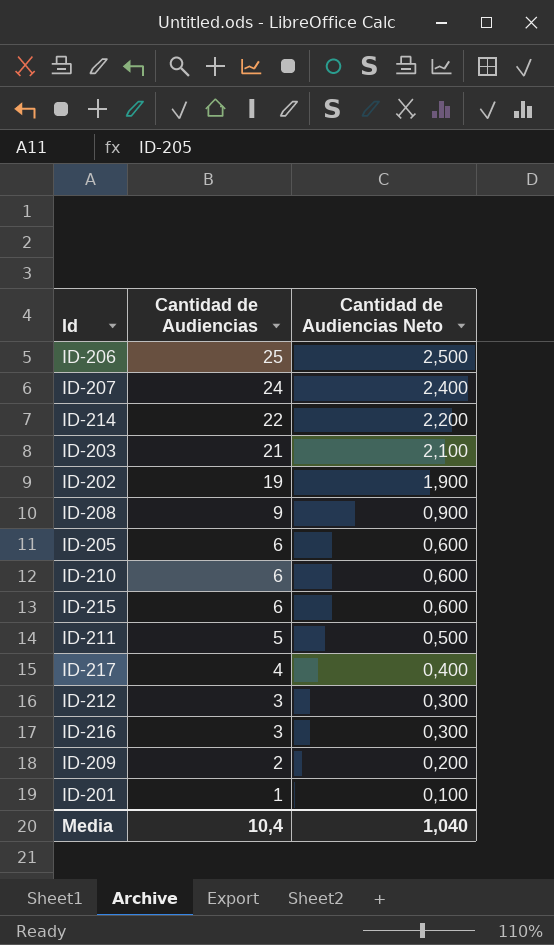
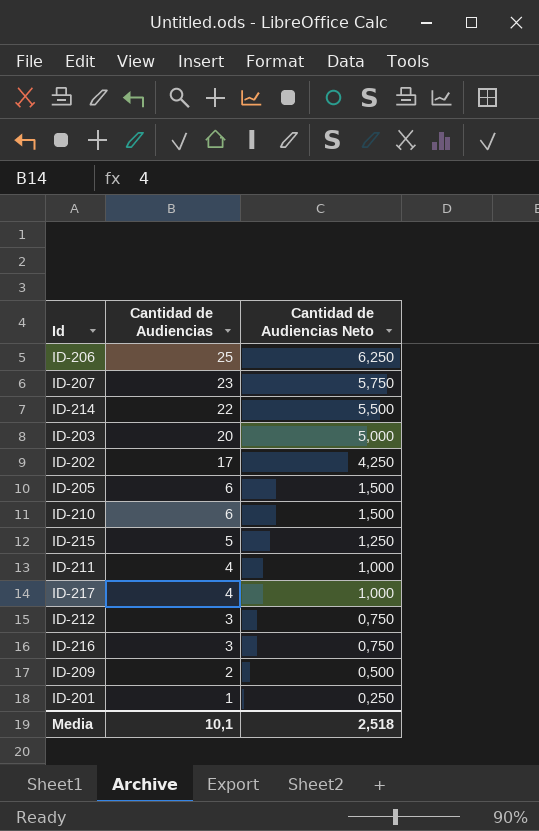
column Cantidad de Audiencias Neto | formula: [Cantidad de Audiencias] * 0,1 -> [Cantidad de Audiencias] * 0,25
row ID-208: 9 | 0,900 -> none
ID-207 | Cantidad de Audiencias: 24 -> 23
ID-203 | Cantidad de Audiencias: 21 -> 20
ID-202 | Cantidad de Audiencias: 19 -> 17
ID-215 | Cantidad de Audiencias: 6 -> 5
ID-211 | Cantidad de Audiencias: 5 -> 4
Media | Cantidad de Audiencias: 10,4 -> 10,1
Media | Cantidad de Audiencias Neto: 1,040 -> 2,518

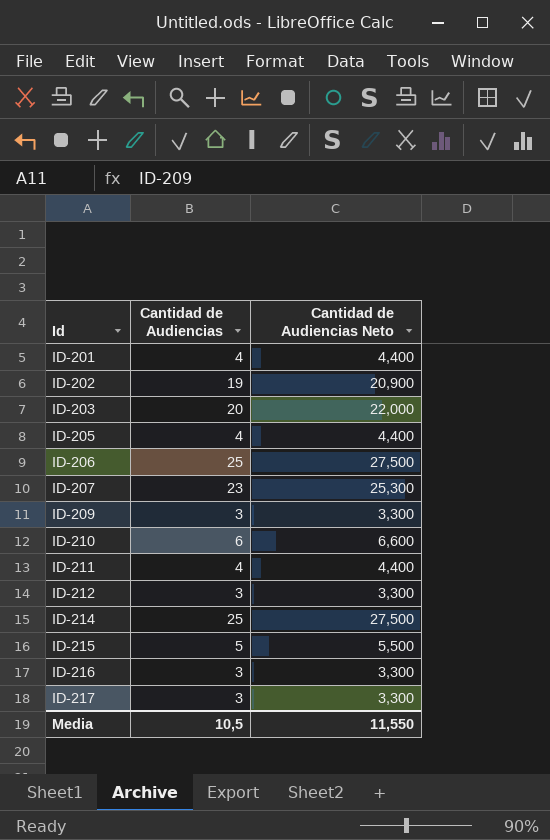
row order: Cantidad de Audiencias descending -> Id ascending
column Cantidad de Audiencias Neto | formula: [Cantidad de Audiencias] * 0,25 -> [Cantidad de Audiencias] * 1,1
ID-201 | Cantidad de Audiencias: 1 -> 4
ID-202 | Cantidad de Audiencias: 17 -> 19
ID-205 | Cantidad de Audiencias: 6 -> 4
ID-209 | Cantidad de Audiencias: 2 -> 3
ID-214 | Cantidad de Audiencias: 22 -> 25
ID-217 | Cantidad de Audiencias: 4 -> 3
Media | Cantidad de Audiencias: 10,1 -> 10,5
Media | Cantidad de Audiencias Neto: 2,518 -> 11,550

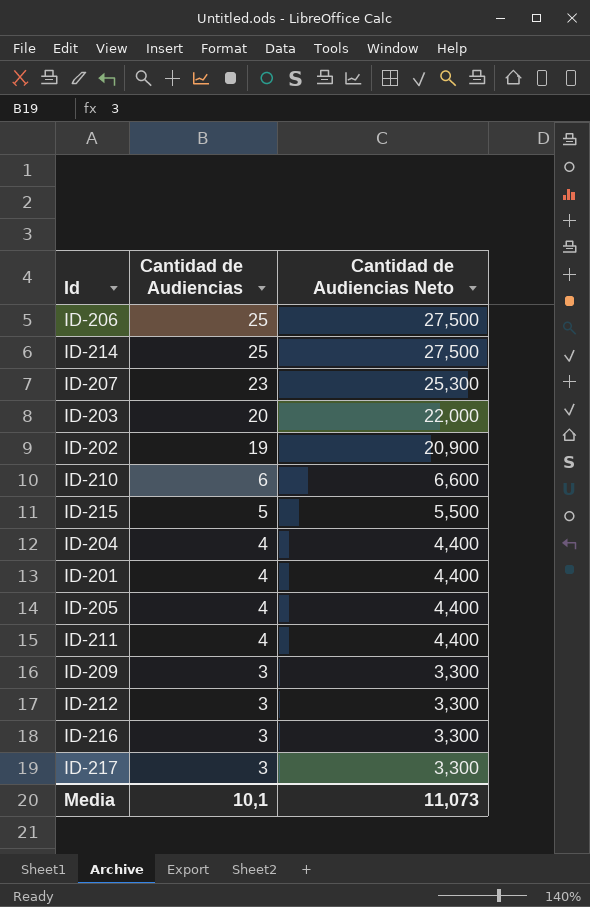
row order: Id ascending -> Cantidad de Audiencias descending
row ID-204: none -> 4 | 4,400
Media | Cantidad de Audiencias: 10,5 -> 10,1
Media | Cantidad de Audiencias Neto: 11,550 -> 11,073

